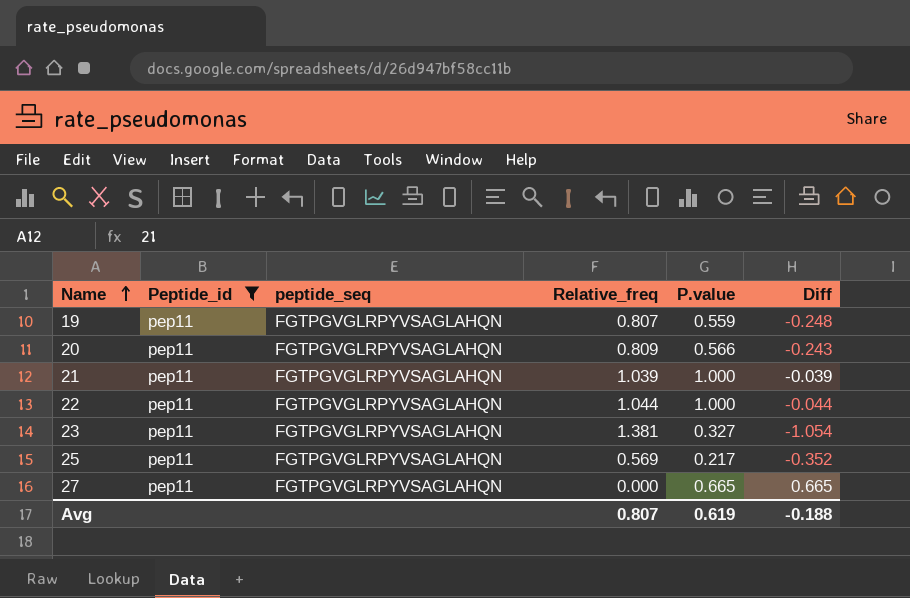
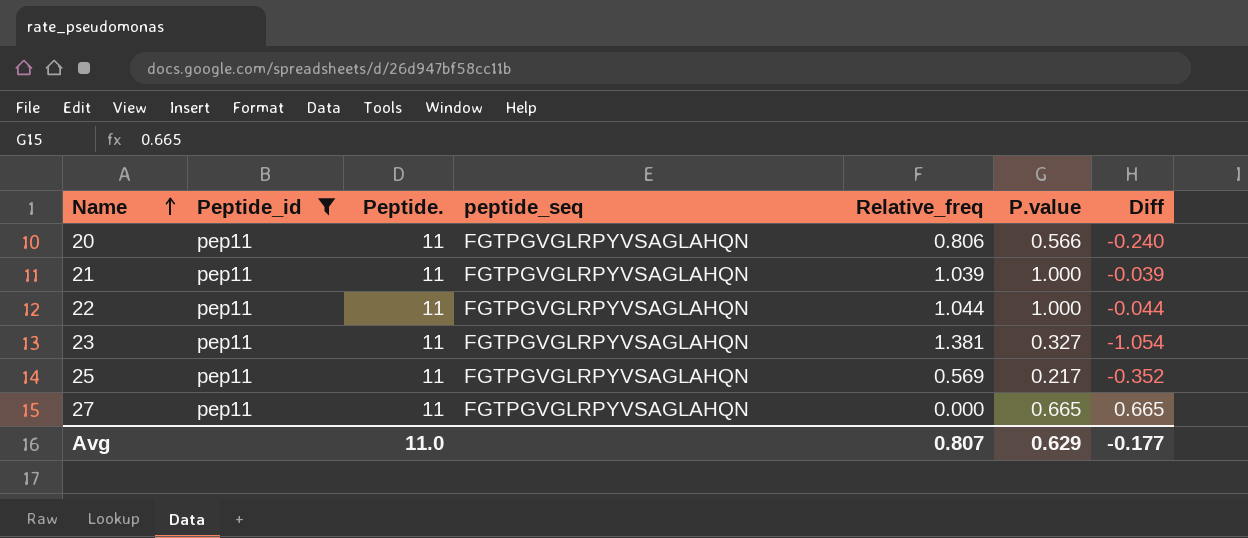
column Peptide. | position: none -> 3
row 19: pep11 | FGTPGVGLRPYVSAGLAHQN | 0.807 | 0.559 | -0.248 -> none
20 | Relative_freq: 0.809 -> 0.806
20 | Diff: -0.243 -> -0.240
Avg | P.value: 0.619 -> 0.629
Avg | Diff: -0.188 -> -0.177

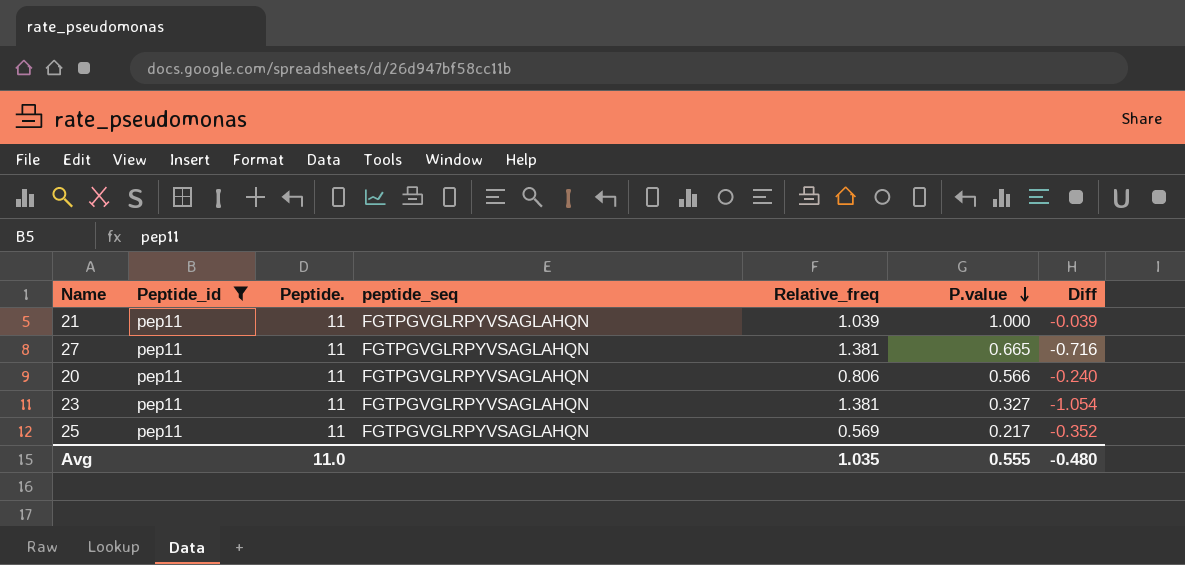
row order: Name ascending -> P.value descending
row 22: pep11 | 11 | FGTPGVGLRPYVSAGLAHQN | 1.044 | 1.000 | -0.044 -> none
27 | Relative_freq: 0.000 -> 1.381
27 | Diff: 0.665 -> -0.716
Avg | Relative_freq: 0.807 -> 1.035
Avg | P.value: 0.629 -> 0.555
Avg | Diff: -0.177 -> -0.480

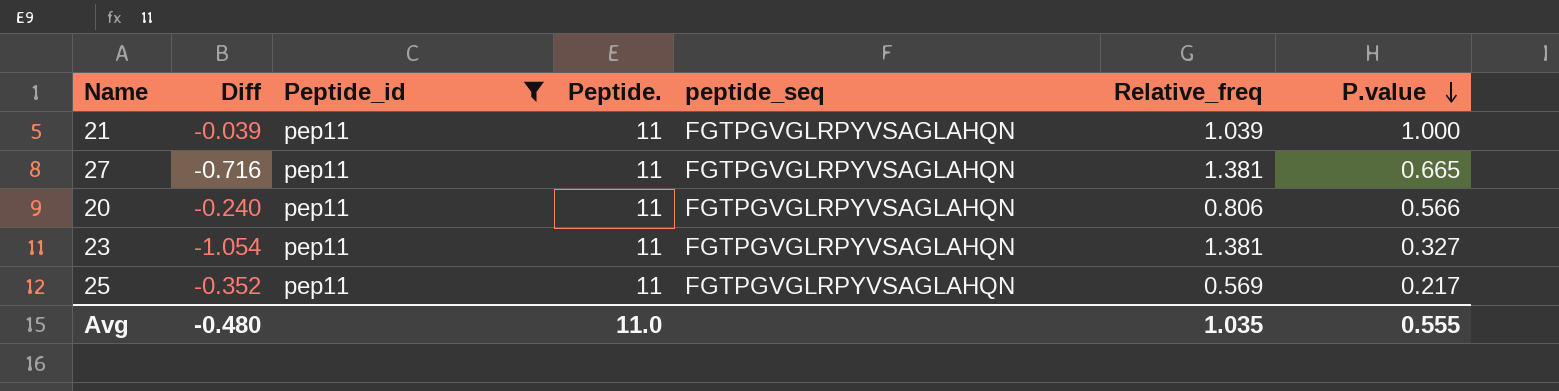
column Diff | position: 7 -> 2

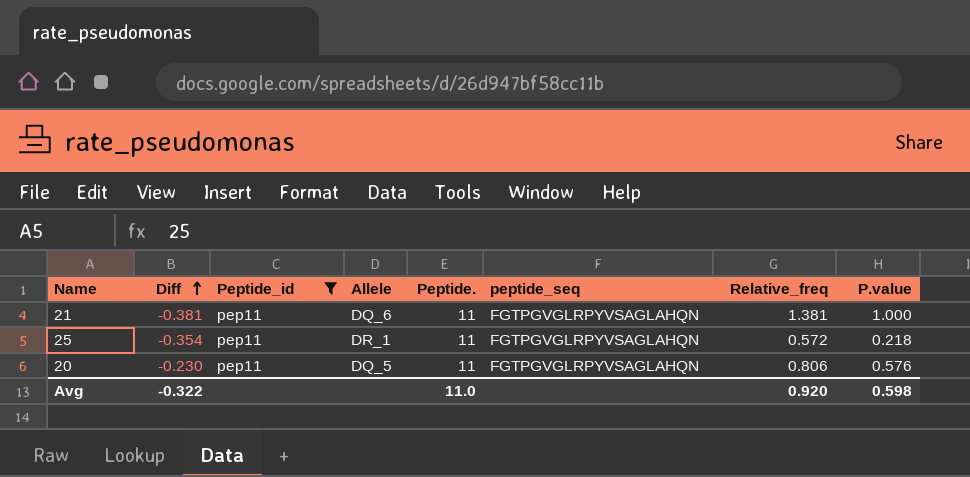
row order: P.value descending -> Diff ascending
column Allele | position: none -> 4
row 27: -0.716 | pep11 | 11 | FGTPGVGLRPYVSAGLAHQN | 1.381 | 0.665 -> none
row 23: -1.054 | pep11 | 11 | FGTPGVGLRPYVSAGLAHQN | 1.381 | 0.327 -> none
21 | Diff: -0.039 -> -0.381
21 | Relative_freq: 1.039 -> 1.381
25 | Diff: -0.352 -> -0.354
25 | Relative_freq: 0.569 -> 0.572
25 | P.value: 0.217 -> 0.218
20 | Diff: -0.240 -> -0.230
20 | P.value: 0.566 -> 0.576
Avg | Diff: -0.480 -> -0.322
Avg | Relative_freq: 1.035 -> 0.920
Avg | P.value: 0.555 -> 0.598

